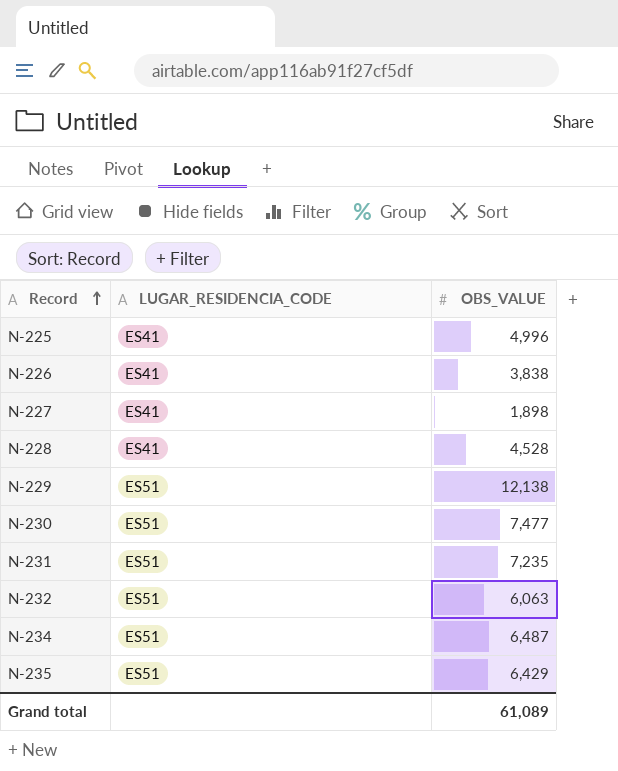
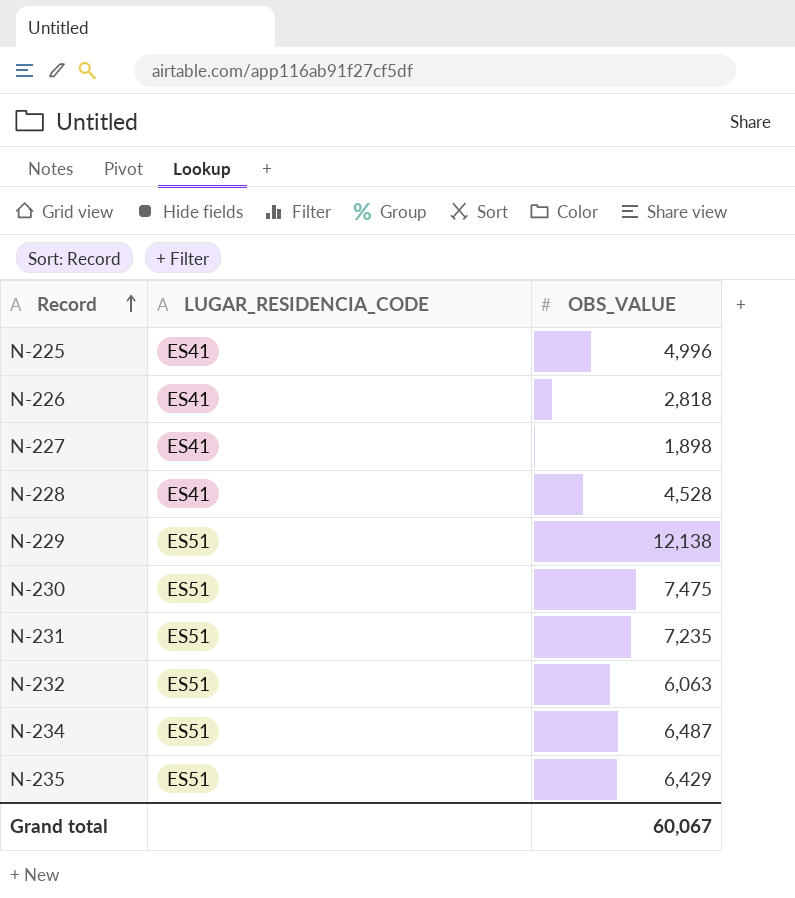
N-226 | OBS_VALUE: 3,838 -> 2,818
N-230 | OBS_VALUE: 7,477 -> 7,475
Grand total | OBS_VALUE: 61,089 -> 60,067

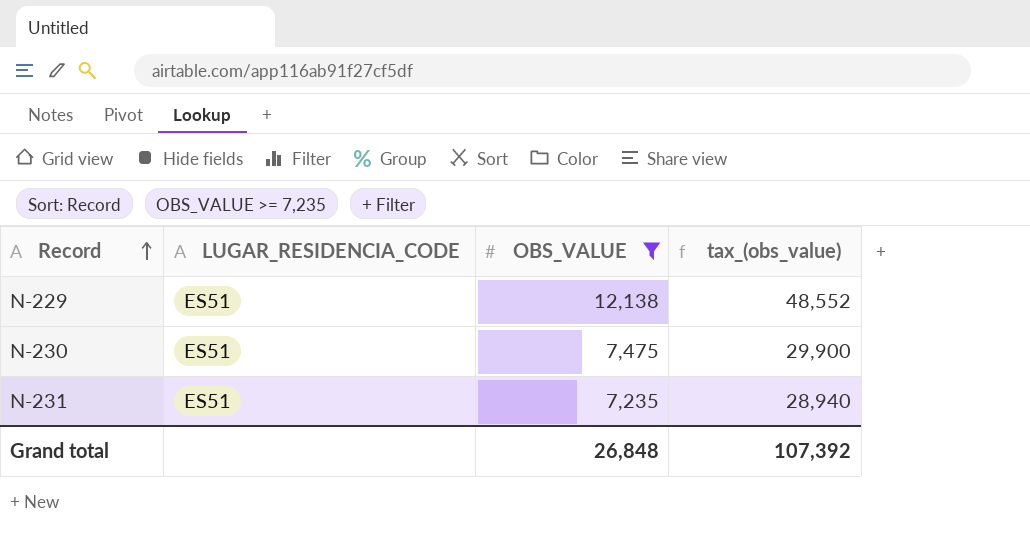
filter: none -> OBS_VALUE >= 7,235
column tax_(obs_value) | formula: none -> [OBS_VALUE] * 4
Grand total | OBS_VALUE: 60,067 -> 26,848

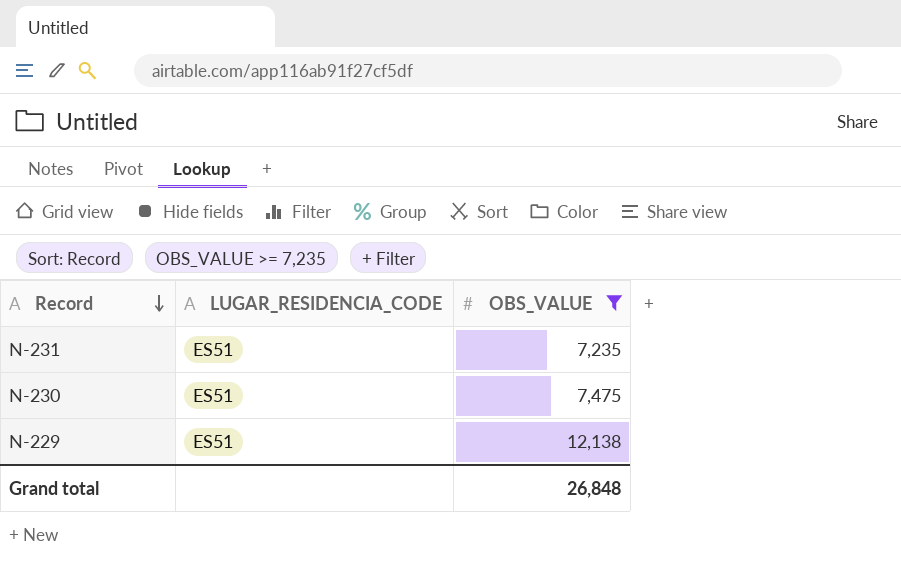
row order: Record ascending -> Record descending
column tax_(obs_value) | formula: [OBS_VALUE] * 4 -> none

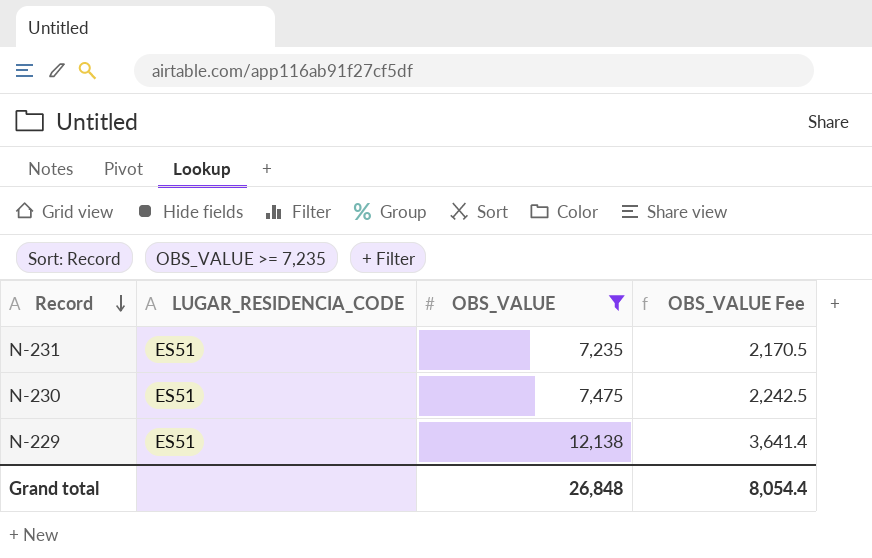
column OBS_VALUE Fee | formula: none -> [OBS_VALUE] * 0.3

